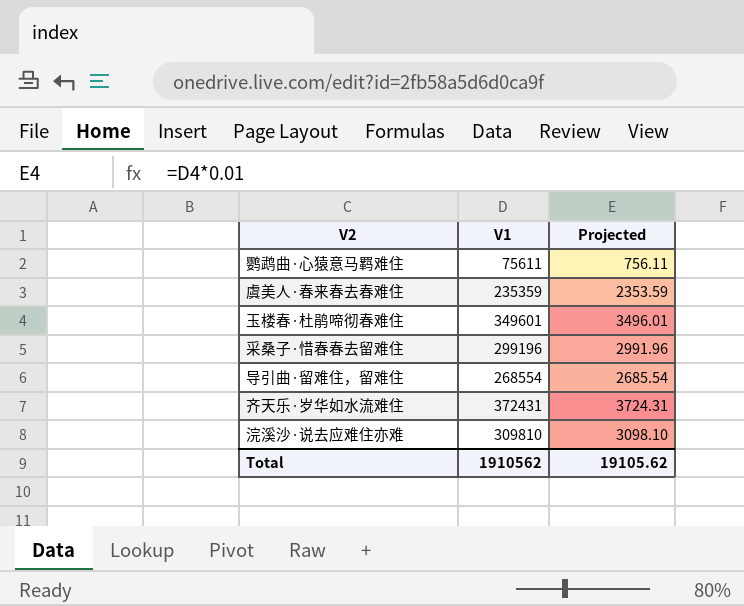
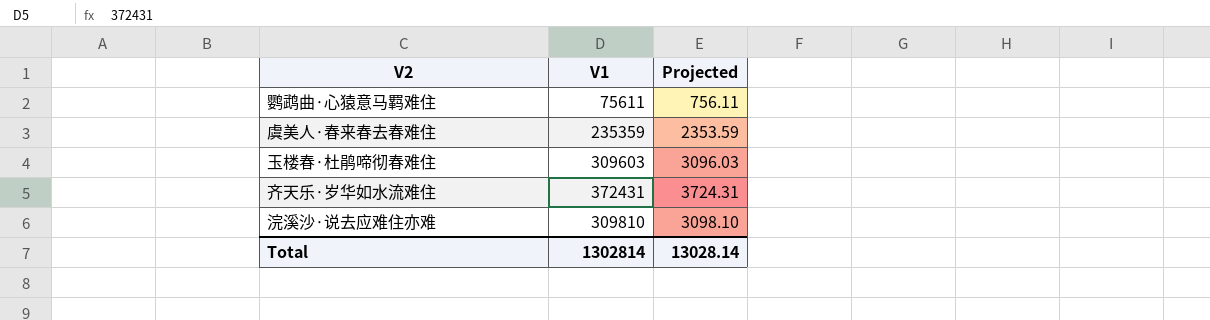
row 采桑子·惜春春去留难住: 299196 | 2991.96 -> none
row 导引曲·留难住，留难住: 268554 | 2685.54 -> none
玉楼春·杜鹃啼彻春难住 | V1: 349601 -> 309603
玉楼春·杜鹃啼彻春难住 | Projected: 3496.01 -> 3096.03
Total | V1: 1910562 -> 1302814
Total | Projected: 19105.62 -> 13028.14

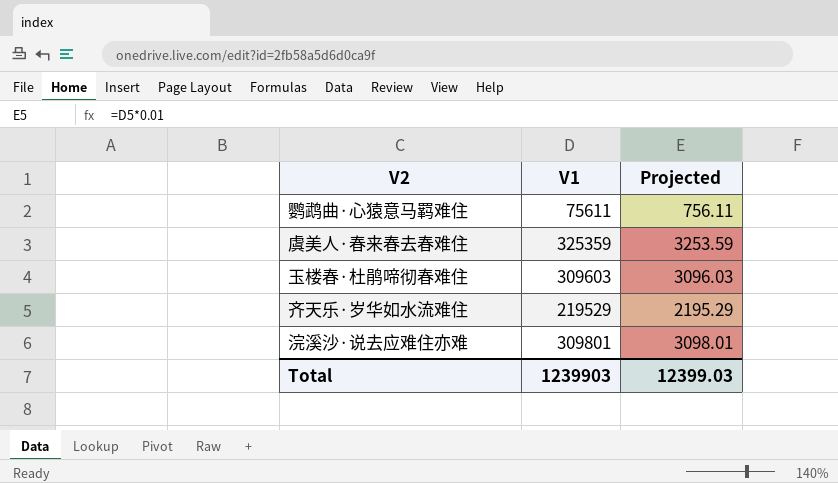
虞美人·春来春去春难住 | V1: 235359 -> 325359
虞美人·春来春去春难住 | Projected: 2353.59 -> 3253.59
齐天乐·岁华如水流难住 | V1: 372431 -> 219529
齐天乐·岁华如水流难住 | Projected: 3724.31 -> 2195.29
浣溪沙·说去应难住亦难 | V1: 309810 -> 309801
浣溪沙·说去应难住亦难 | Projected: 3098.10 -> 3098.01
Total | V1: 1302814 -> 1239903
Total | Projected: 13028.14 -> 12399.03

